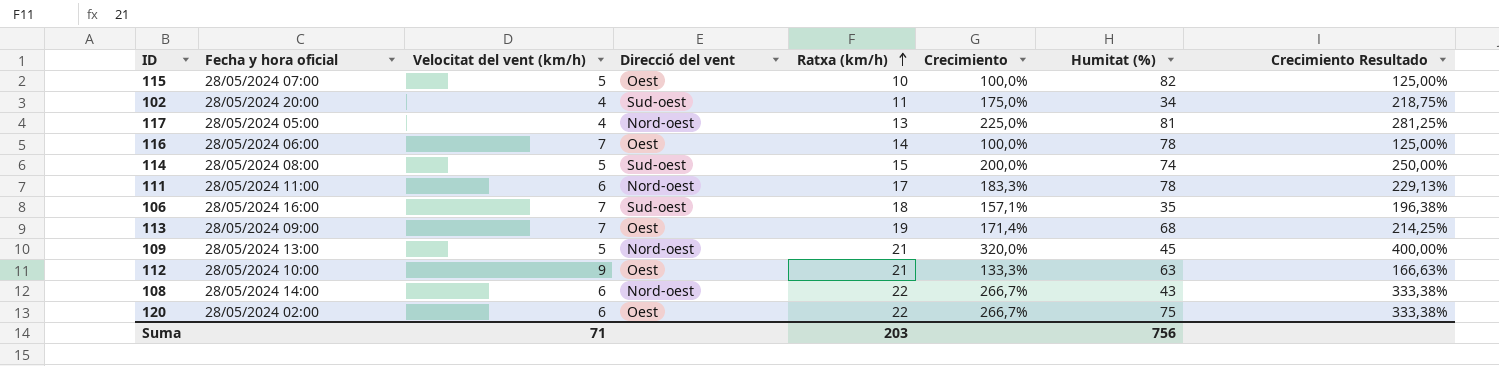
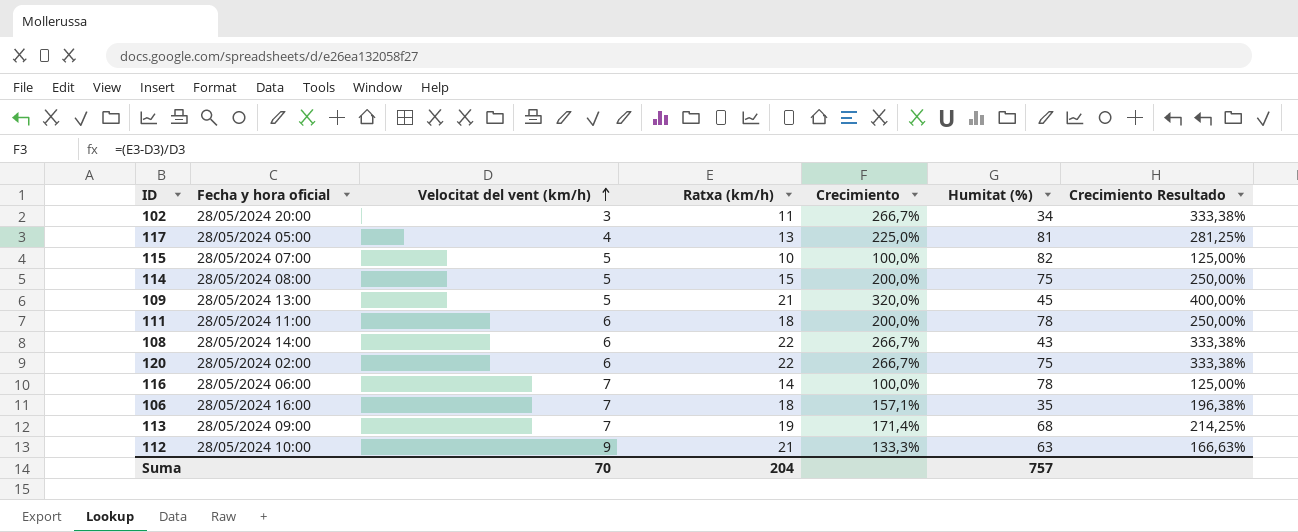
row order: Ratxa (km/h) ascending -> Velocitat del vent (km/h) ascending
column Direcció del vent | position: 4 -> none
102 | Velocitat del vent (km/h): 4 -> 3
102 | Crecimiento: 175,0% -> 266,7%
102 | Crecimiento Resultado: 218,75% -> 333,38%
114 | Humitat (%): 74 -> 75
111 | Ratxa (km/h): 17 -> 18
111 | Crecimiento: 183,3% -> 200,0%
111 | Crecimiento Resultado: 229,13% -> 250,00%
Suma | Velocitat del vent (km/h): 71 -> 70
Suma | Ratxa (km/h): 203 -> 204
Suma | Humitat (%): 756 -> 757

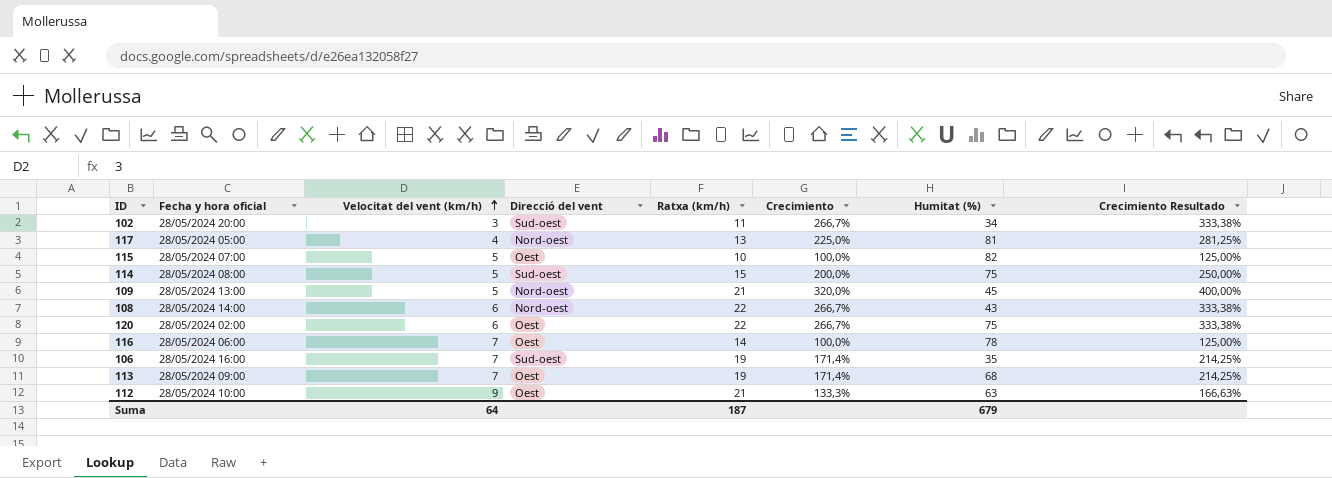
column Direcció del vent | position: none -> 4
row 111: 28/05/2024 11:00 | 6 | 18 | 200,0% | 78 | 250,00% -> none
106 | Ratxa (km/h): 18 -> 19
106 | Crecimiento: 157,1% -> 171,4%
106 | Crecimiento Resultado: 196,38% -> 214,25%
Suma | Velocitat del vent (km/h): 70 -> 64
Suma | Ratxa (km/h): 204 -> 187
Suma | Humitat (%): 757 -> 679

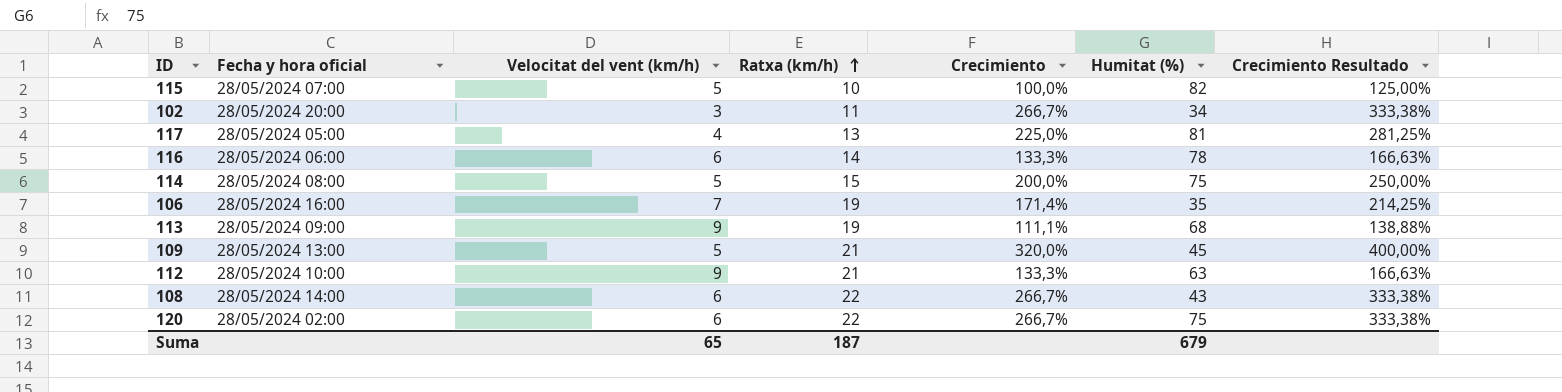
row order: Velocitat del vent (km/h) ascending -> Ratxa (km/h) ascending
column Direcció del vent | position: 4 -> none
116 | Velocitat del vent (km/h): 7 -> 6
116 | Crecimiento: 100,0% -> 133,3%
116 | Crecimiento Resultado: 125,00% -> 166,63%
113 | Velocitat del vent (km/h): 7 -> 9
113 | Crecimiento: 171,4% -> 111,1%
113 | Crecimiento Resultado: 214,25% -> 138,88%
Suma | Velocitat del vent (km/h): 64 -> 65

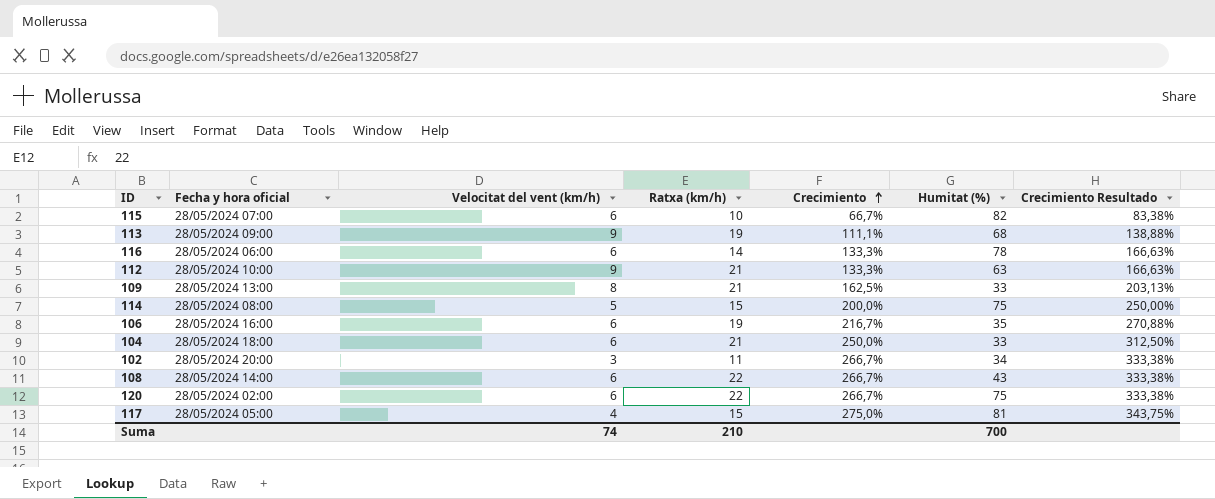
row order: Ratxa (km/h) ascending -> Crecimiento ascending
115 | Velocitat del vent (km/h): 5 -> 6
115 | Crecimiento: 100,0% -> 66,7%
115 | Crecimiento Resultado: 125,00% -> 83,38%
109 | Velocitat del vent (km/h): 5 -> 8
109 | Crecimiento: 320,0% -> 162,5%
109 | Humitat (%): 45 -> 33
109 | Crecimiento Resultado: 400,00% -> 203,13%
106 | Velocitat del vent (km/h): 7 -> 6
106 | Crecimiento: 171,4% -> 216,7%
106 | Crecimiento Resultado: 214,25% -> 270,88%
row 104: none -> 28/05/2024 18:00 | 6 | 21 | 250,0% | 33 | 312,50%
117 | Ratxa (km/h): 13 -> 15
117 | Crecimiento: 225,0% -> 275,0%
117 | Crecimiento Resultado: 281,25% -> 343,75%
Suma | Velocitat del vent (km/h): 65 -> 74
Suma | Ratxa (km/h): 187 -> 210
Suma | Humitat (%): 679 -> 700

